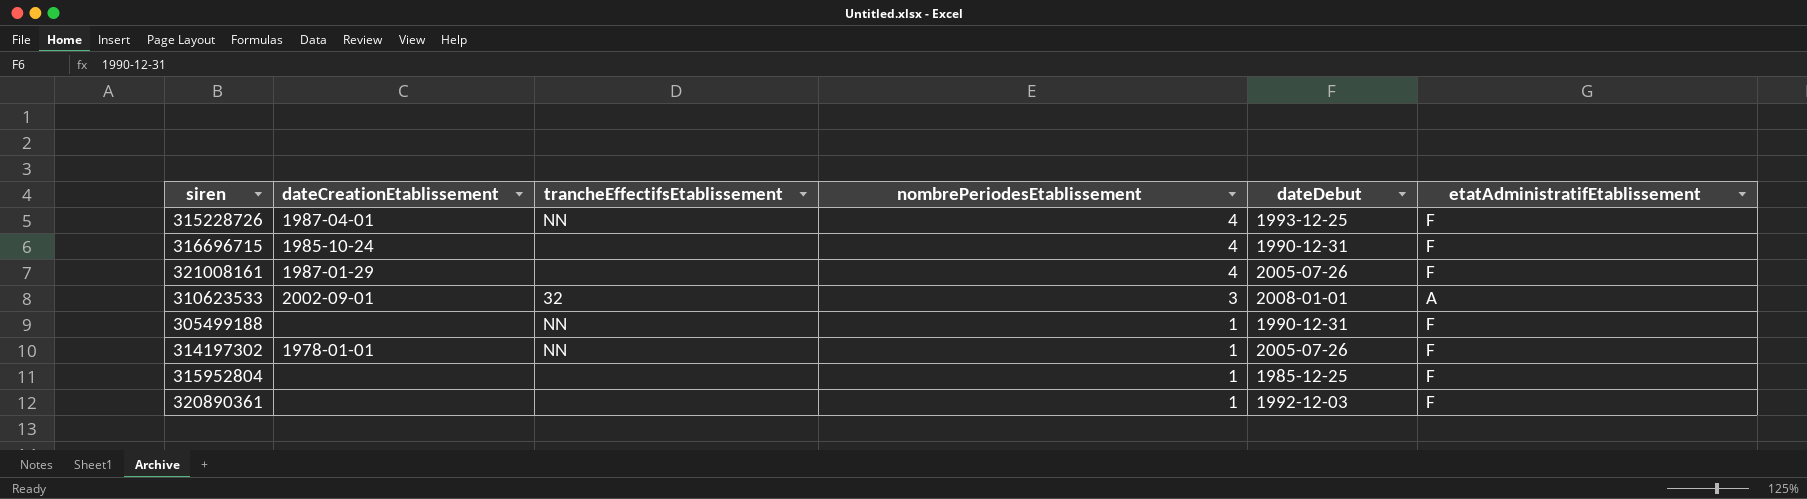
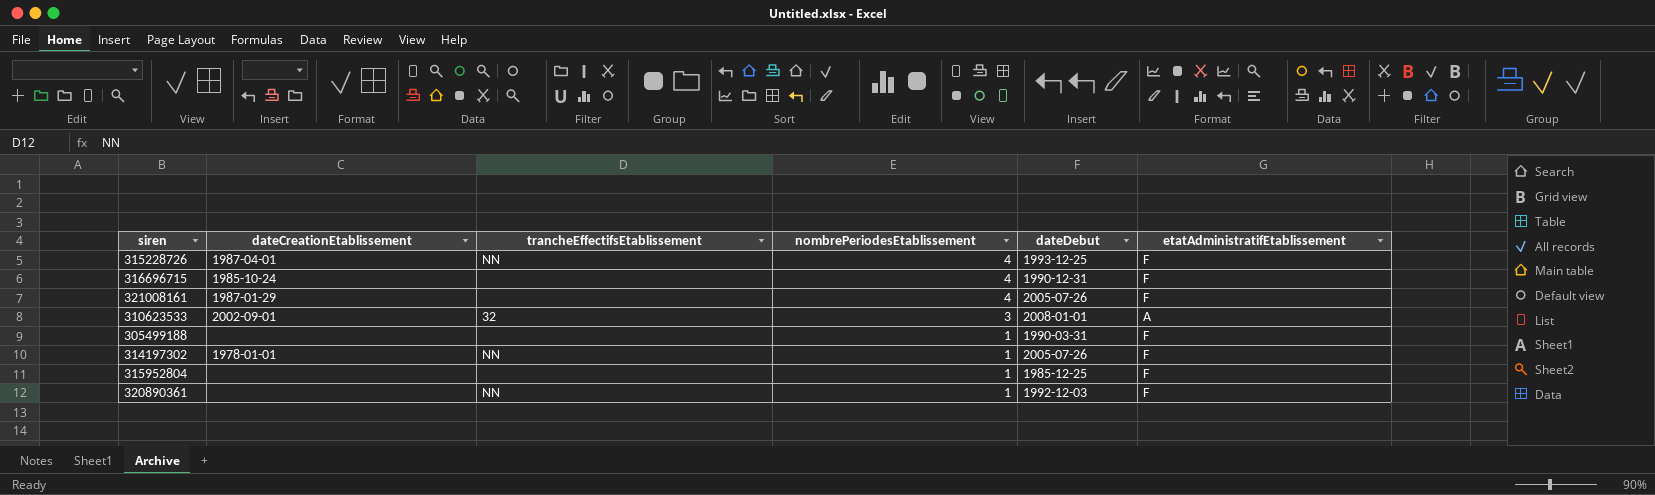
305499188 | trancheEffectifsEtablissement: NN -> none
305499188 | dateDebut: 1990-12-31 -> 1990-03-31
320890361 | trancheEffectifsEtablissement: none -> NN

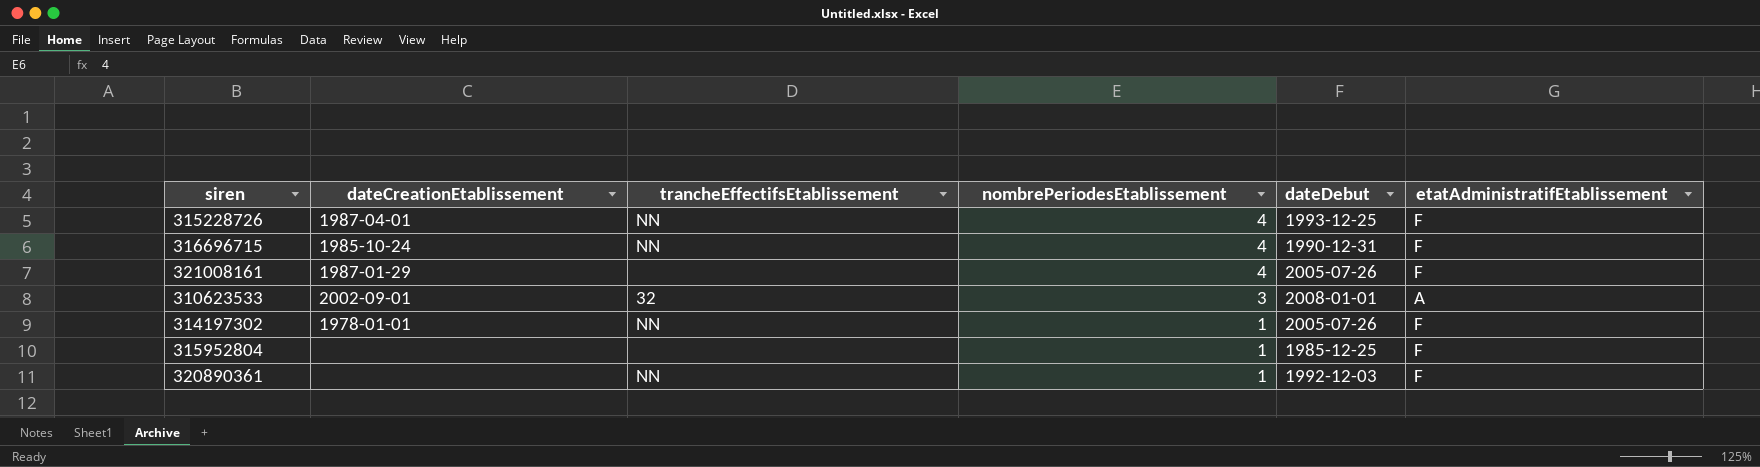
row 305499188: none | none | 1 | 1990-03-31 | F -> none
316696715 | trancheEffectifsEtablissement: none -> NN

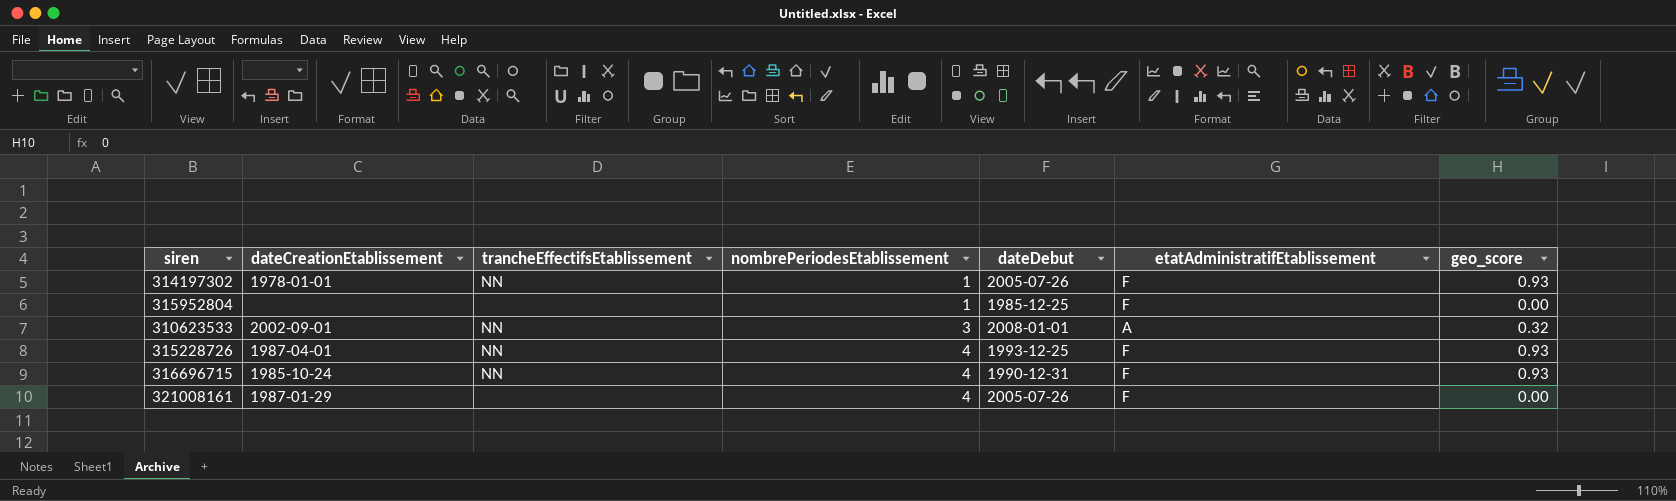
row order: nombrePeriodesEtablissement descending -> nombrePeriodesEtablissement ascending
column geo_score | position: none -> 7
row 320890361: none | NN | 1 | 1992-12-03 | F -> none
310623533 | trancheEffectifsEtablissement: 32 -> NN

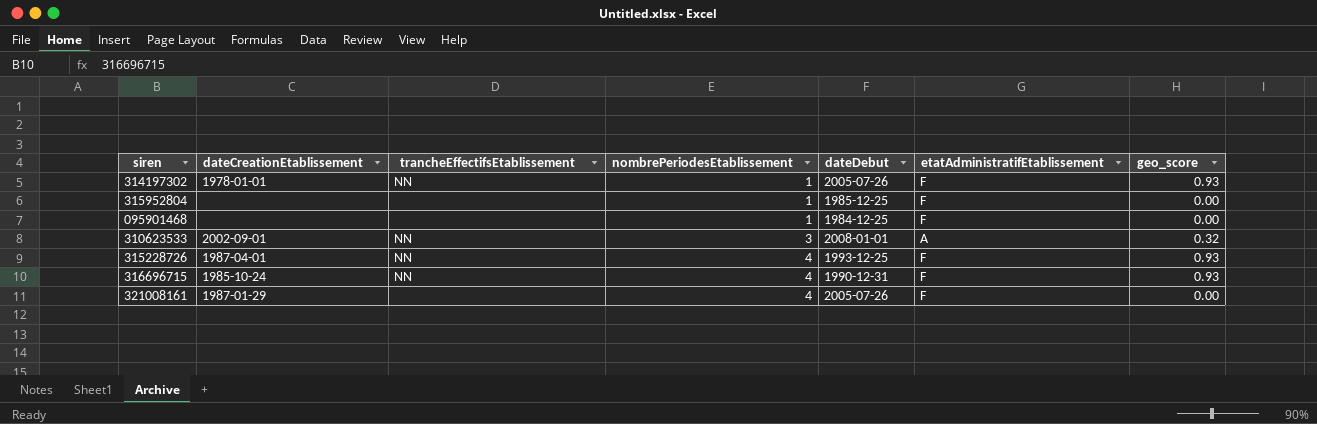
row 095901468: none -> none | none | 1 | 1984-12-25 | F | 0.00

